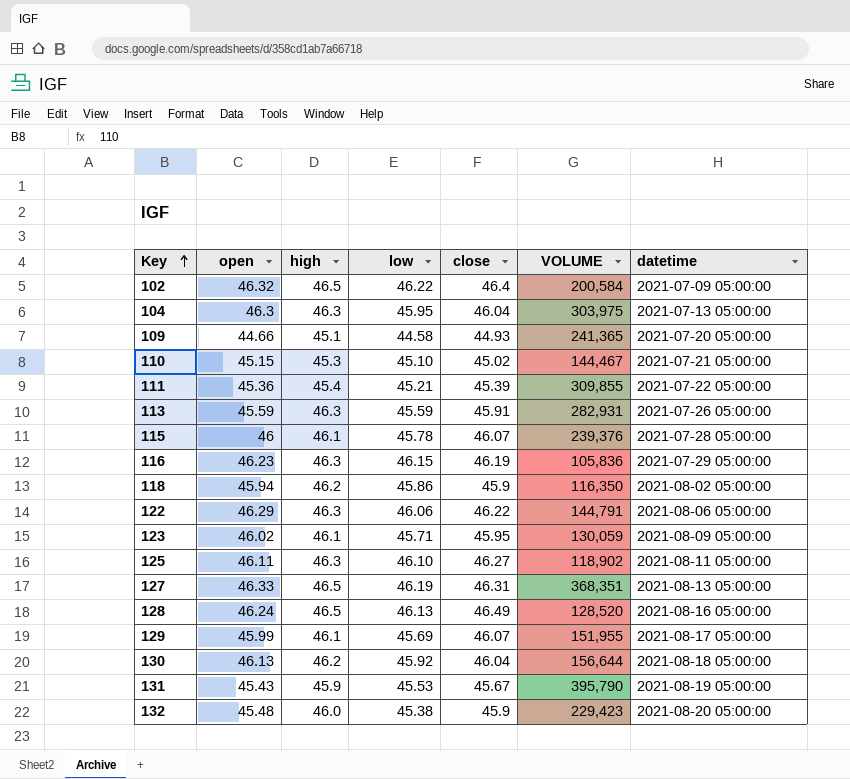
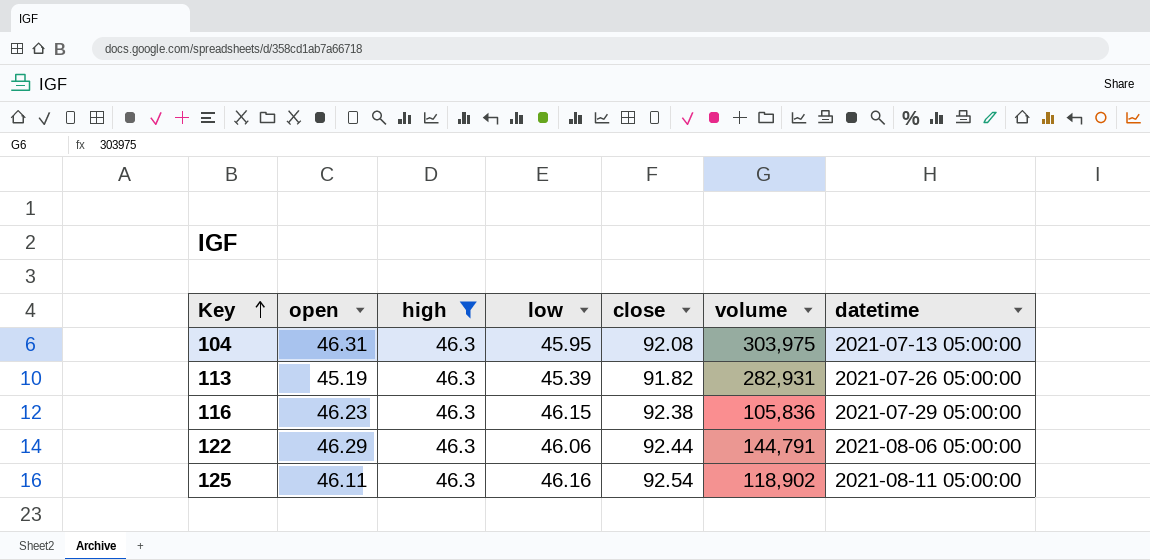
filter: none -> high = 46.3
column name: VOLUME -> volume
104 | open: 46.3 -> 46.31
104 | close: 46.04 -> 92.08
113 | open: 45.59 -> 45.19
113 | low: 45.59 -> 45.39
113 | close: 45.91 -> 91.82
116 | close: 46.19 -> 92.38
122 | close: 46.22 -> 92.44
125 | low: 46.10 -> 46.16
125 | close: 46.27 -> 92.54

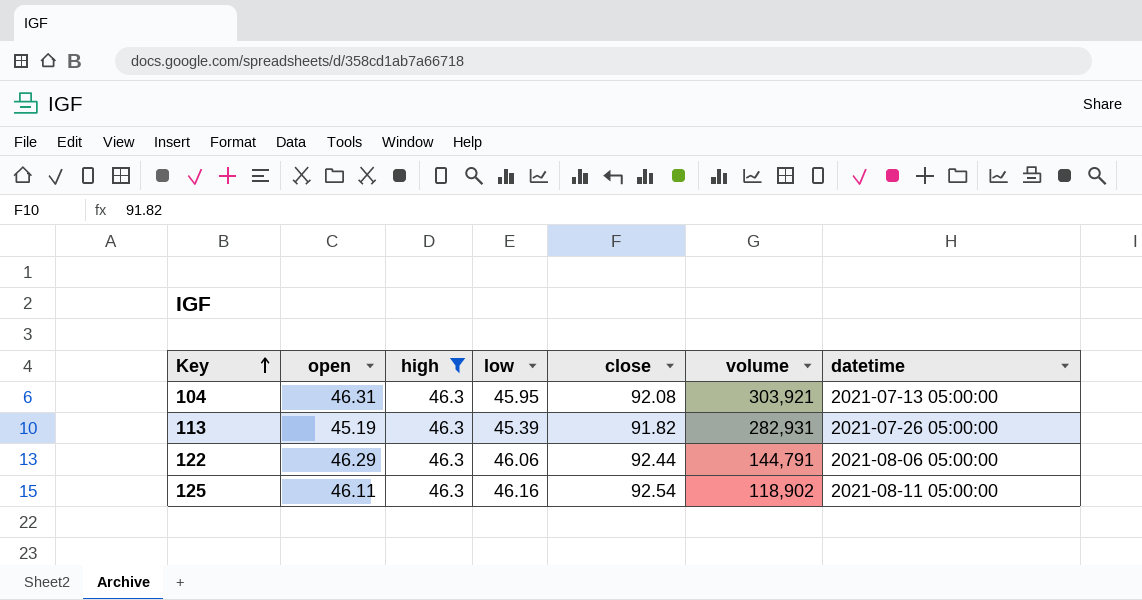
row 116: 46.23 | 46.3 | 46.15 | 92.38 | 105,836 | 2021-07-29 05:00:00 -> none
104 | volume: 303,975 -> 303,921

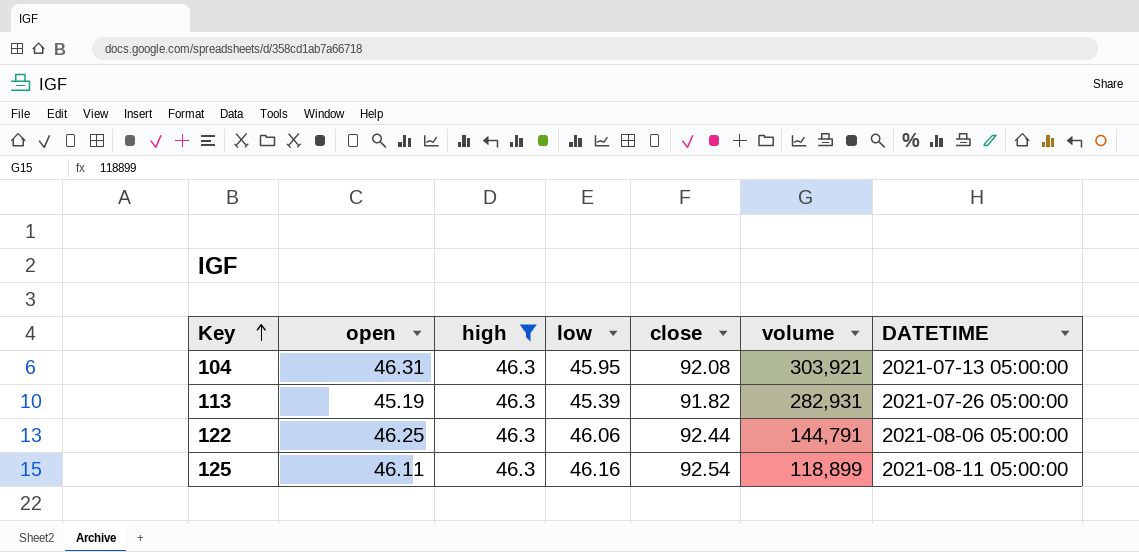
column name: datetime -> DATETIME
122 | open: 46.29 -> 46.25
125 | volume: 118,902 -> 118,899

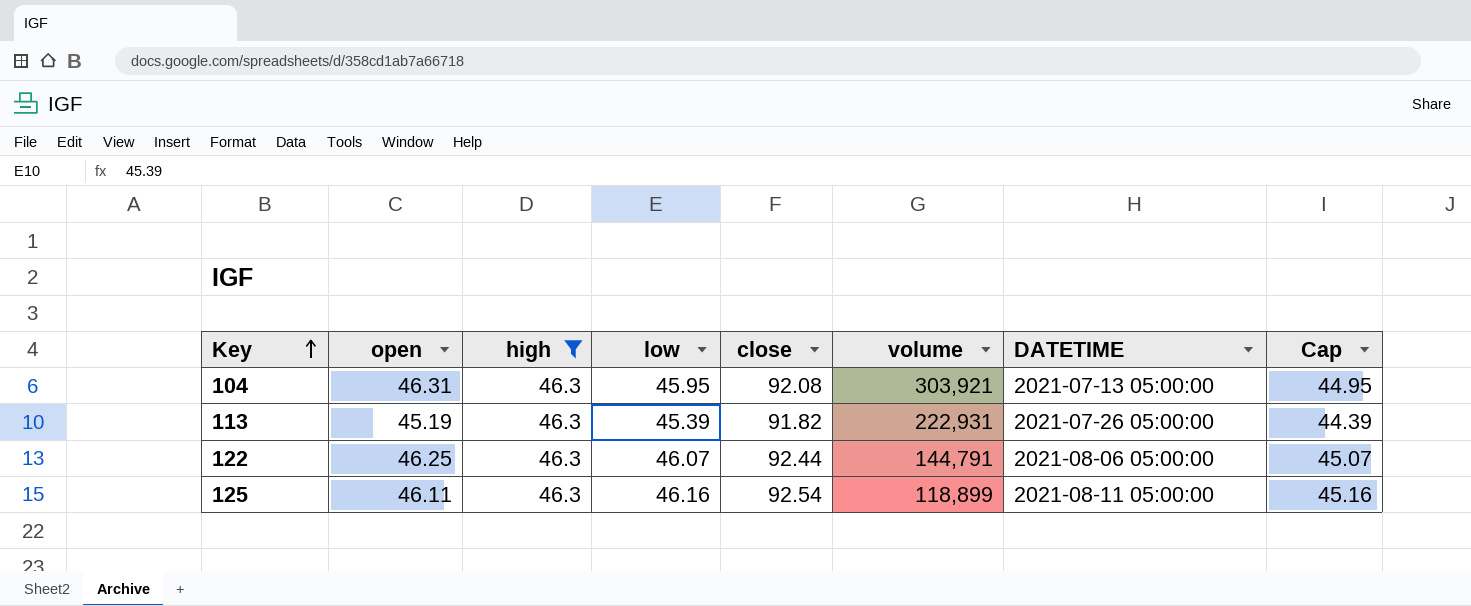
column Cap | formula: none -> [low] - 1
113 | volume: 282,931 -> 222,931
122 | low: 46.06 -> 46.07

